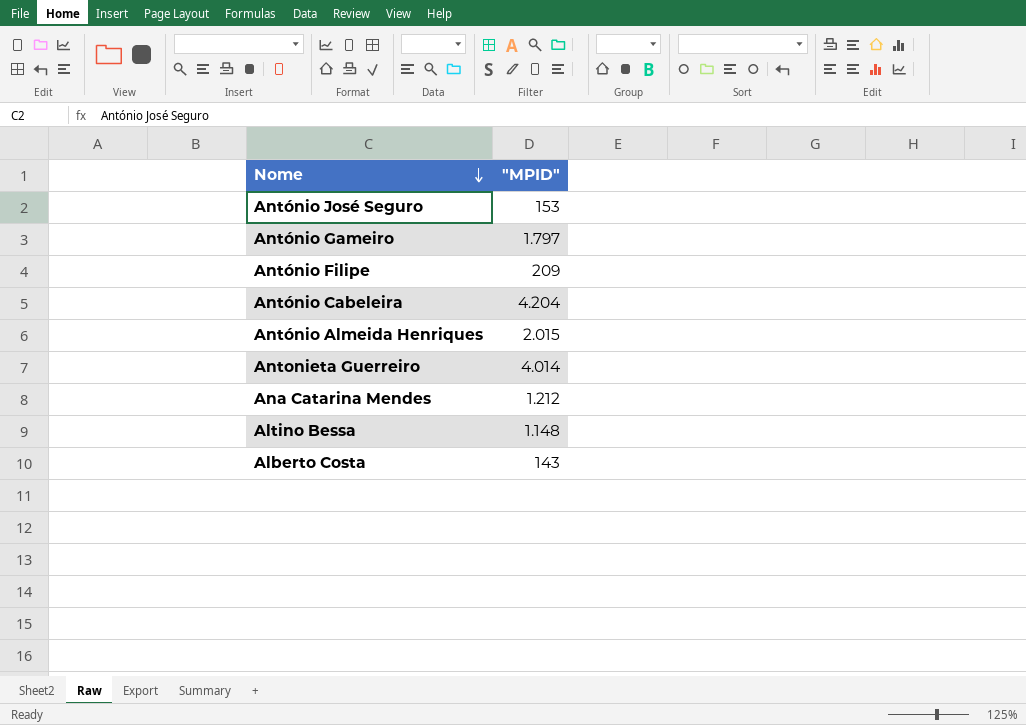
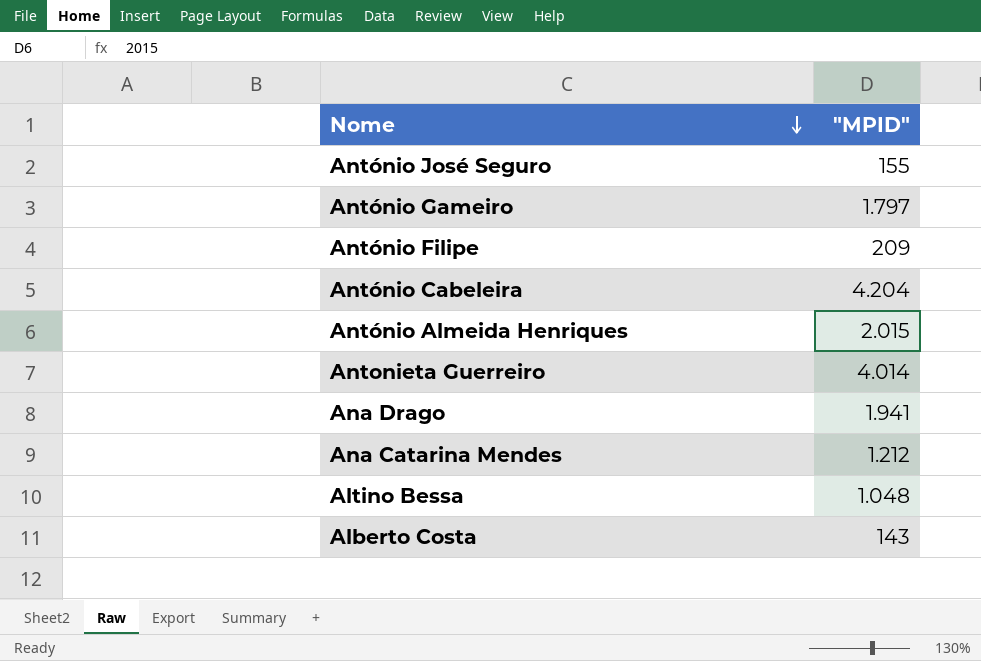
António José Seguro | "MPID": 153 -> 155
row Ana Drago: none -> 1.941
Altino Bessa | "MPID": 1.148 -> 1.048

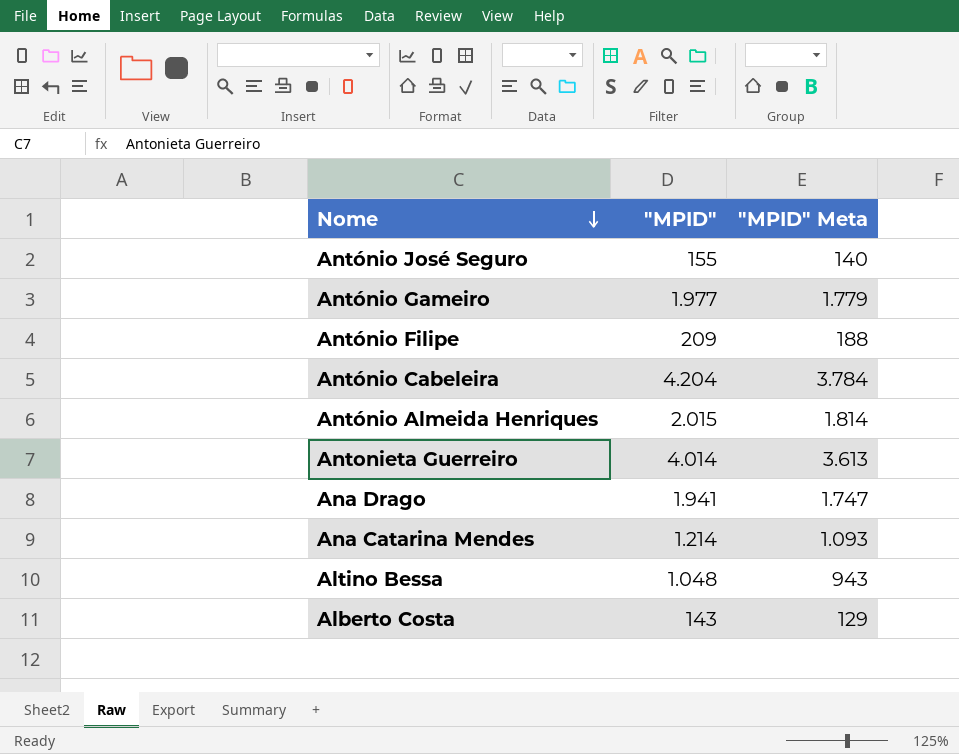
column "MPID" Meta | formula: none -> ["MPID"] * 0,9
António Gameiro | "MPID": 1.797 -> 1.977
Ana Catarina Mendes | "MPID": 1.212 -> 1.214

